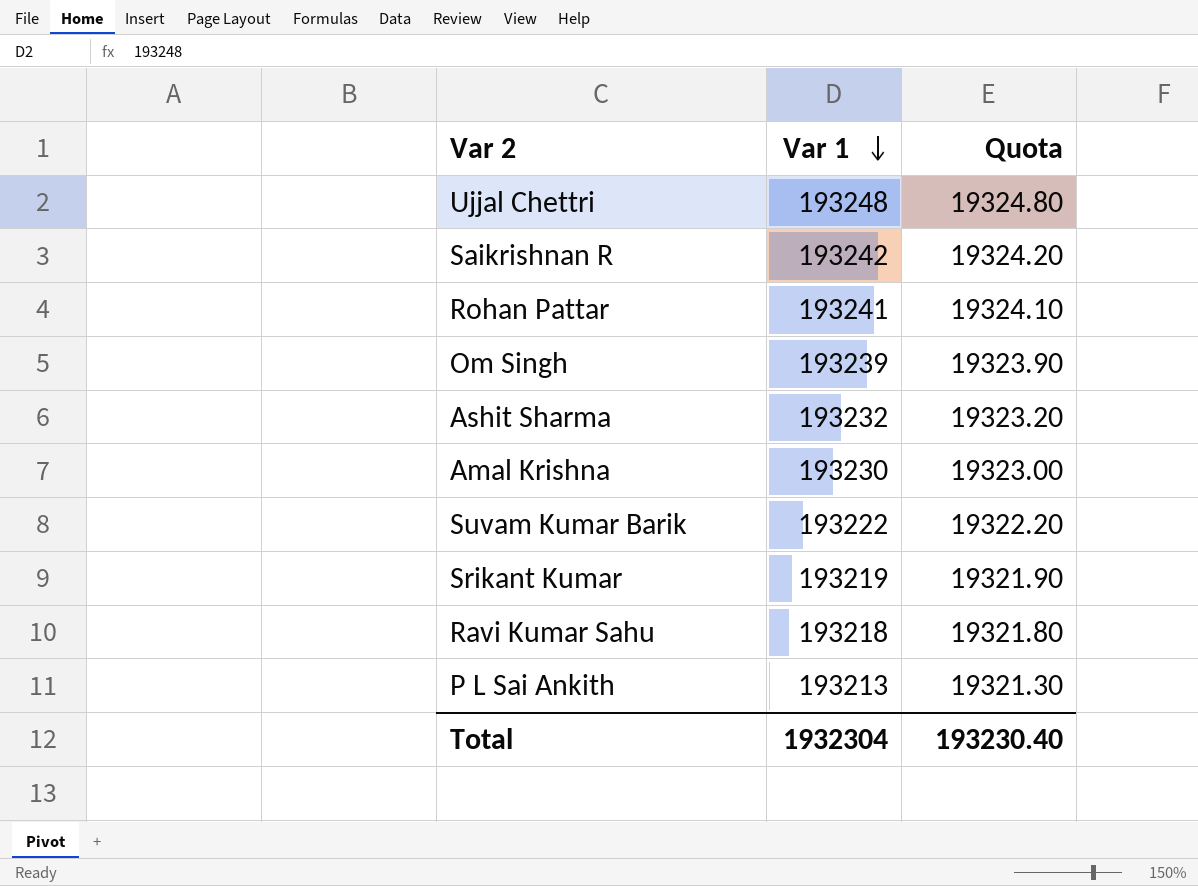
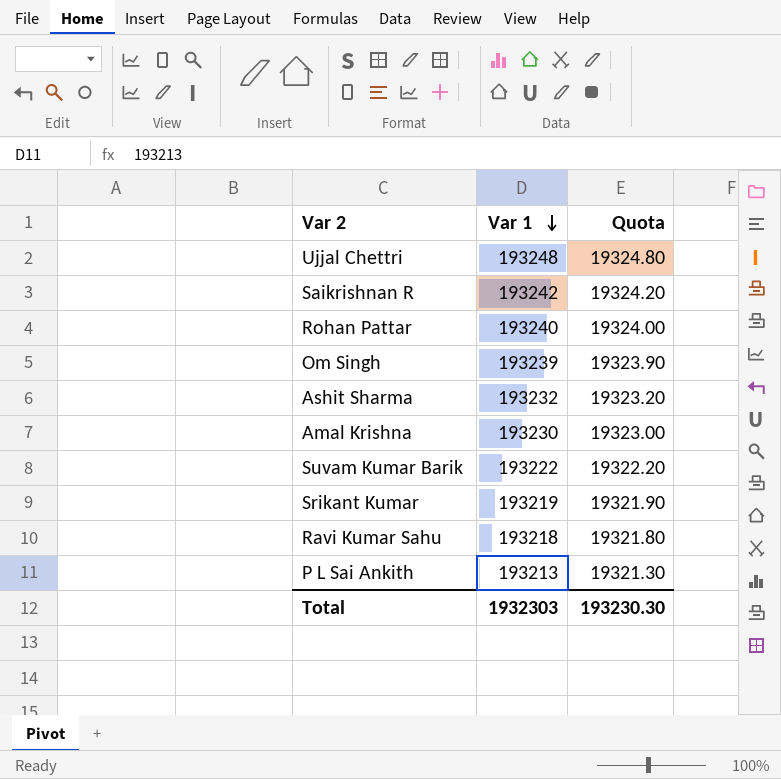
Rohan Pattar | Var 1: 193241 -> 193240
Rohan Pattar | Quota: 19324.10 -> 19324.00
Total | Var 1: 1932304 -> 1932303
Total | Quota: 193230.40 -> 193230.30

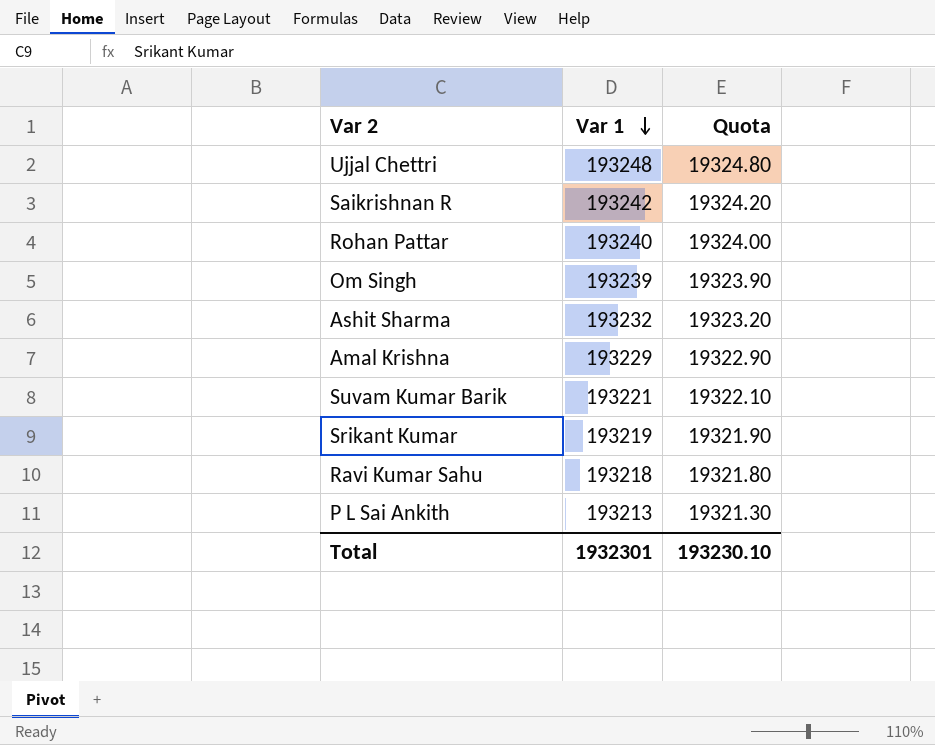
Amal Krishna | Var 1: 193230 -> 193229
Amal Krishna | Quota: 19323.00 -> 19322.90
Suvam Kumar Barik | Var 1: 193222 -> 193221
Suvam Kumar Barik | Quota: 19322.20 -> 19322.10
Total | Var 1: 1932303 -> 1932301
Total | Quota: 193230.30 -> 193230.10

